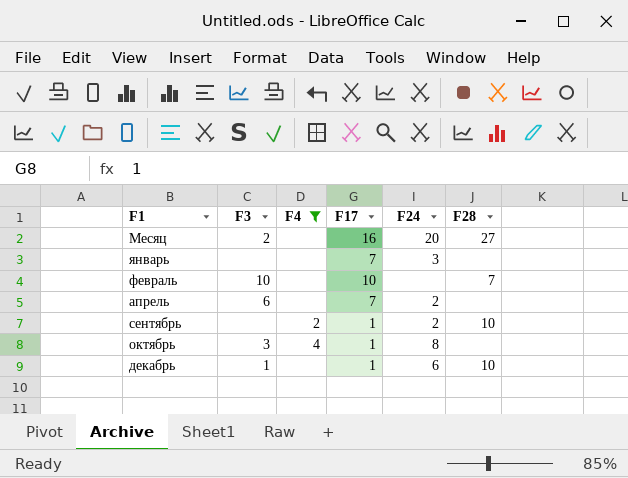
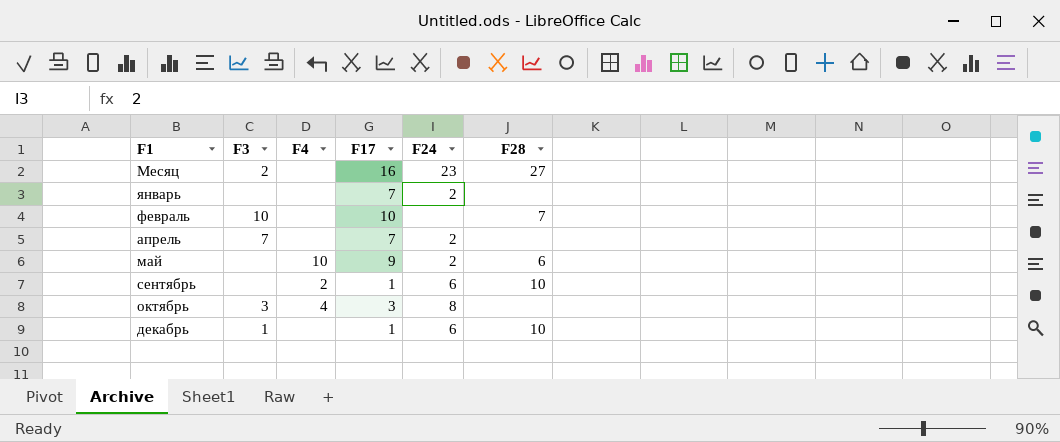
filter: F4 != 10 -> none
Месяц | F24: 20 -> 23
январь | F24: 3 -> 2
апрель | F3: 6 -> 7
сентябрь | F24: 2 -> 6
октябрь | F17: 1 -> 3

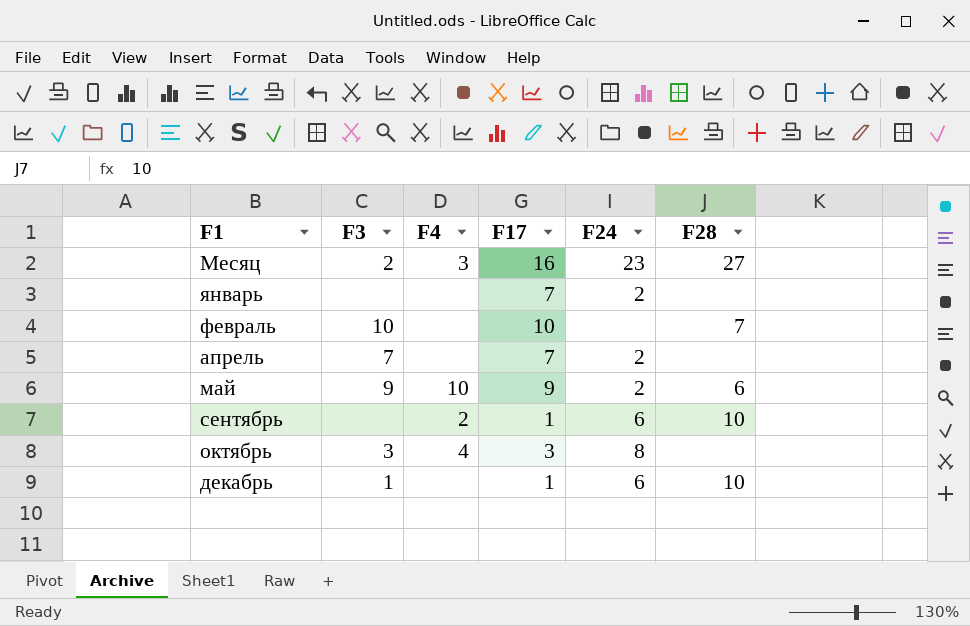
Месяц | F4: none -> 3
май | F3: none -> 9

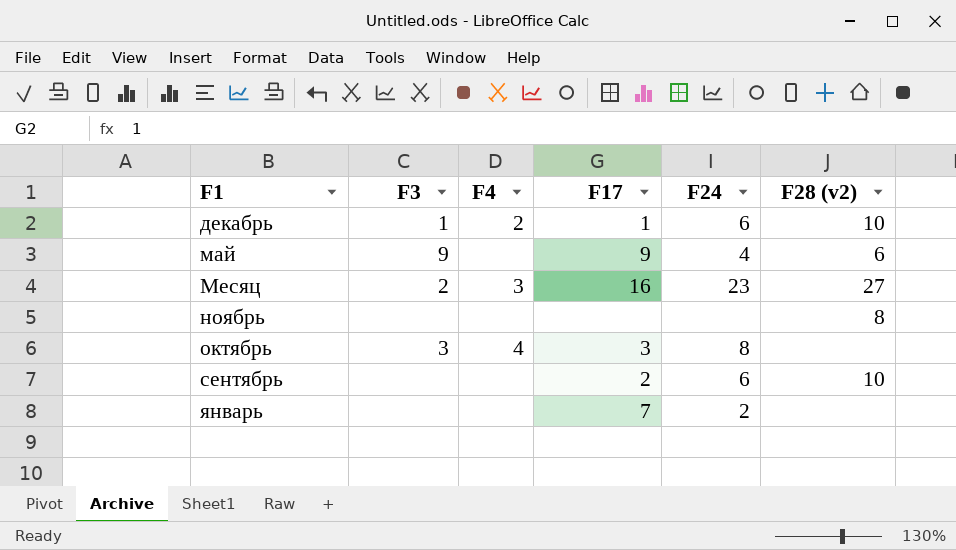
row order: none -> F1 ascending
column name: F28 -> F28 (v2)
row февраль: 10 | none | 10 | none | 7 -> none
row апрель: 7 | none | 7 | 2 | none -> none
декабрь | F4: none -> 2
май | F4: 10 -> none
май | F24: 2 -> 4
row ноябрь: none -> none | none | none | none | 8
сентябрь | F4: 2 -> none
сентябрь | F17: 1 -> 2

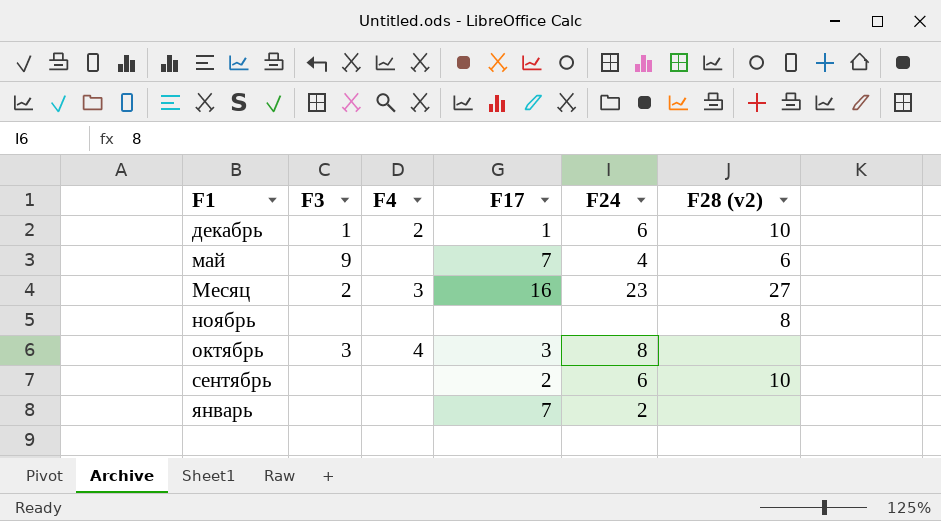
май | F17: 9 -> 7

